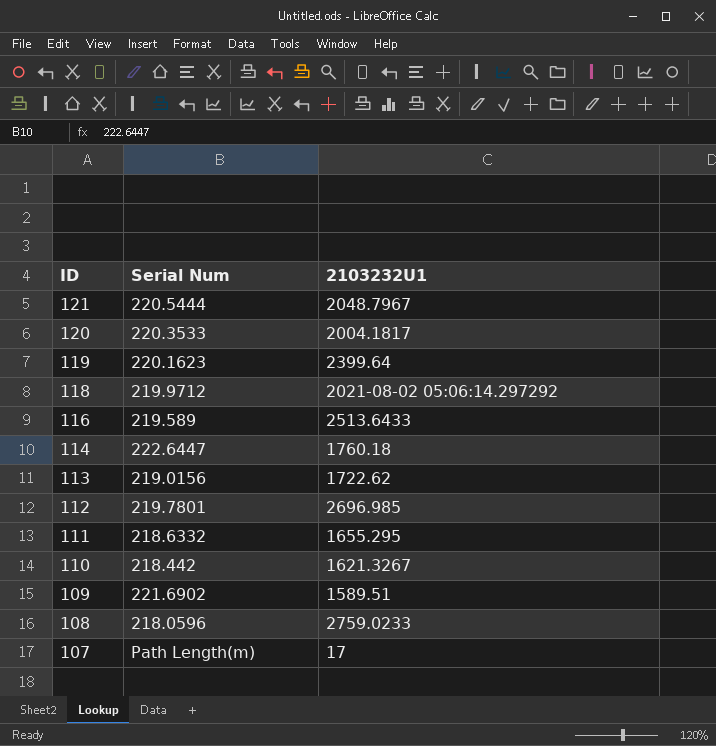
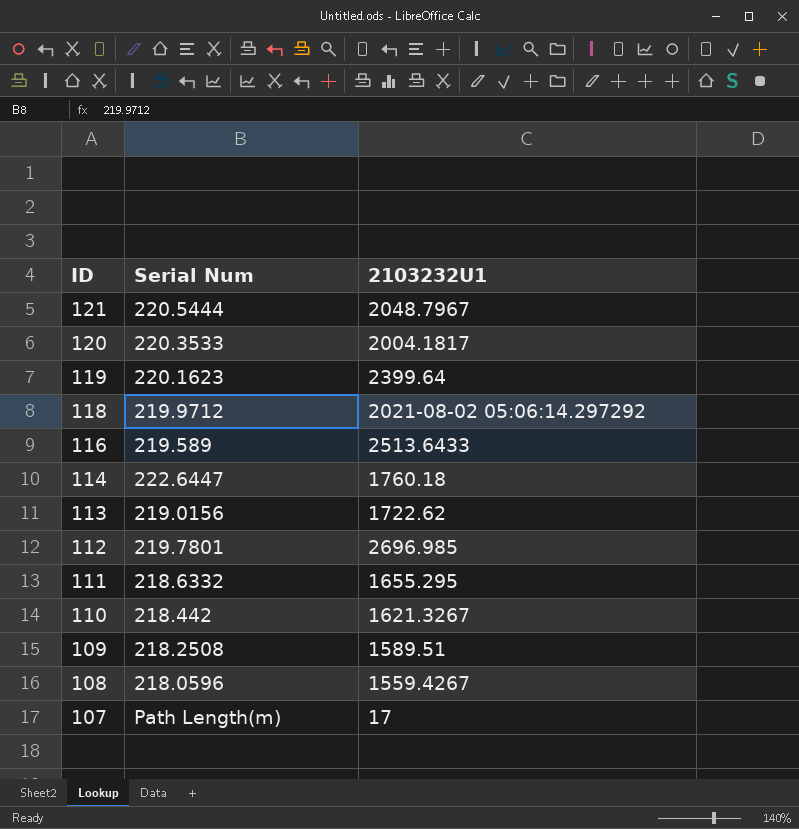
109 | Serial Num: 221.6902 -> 218.2508
108 | 2103232U1: 2759.0233 -> 1559.4267

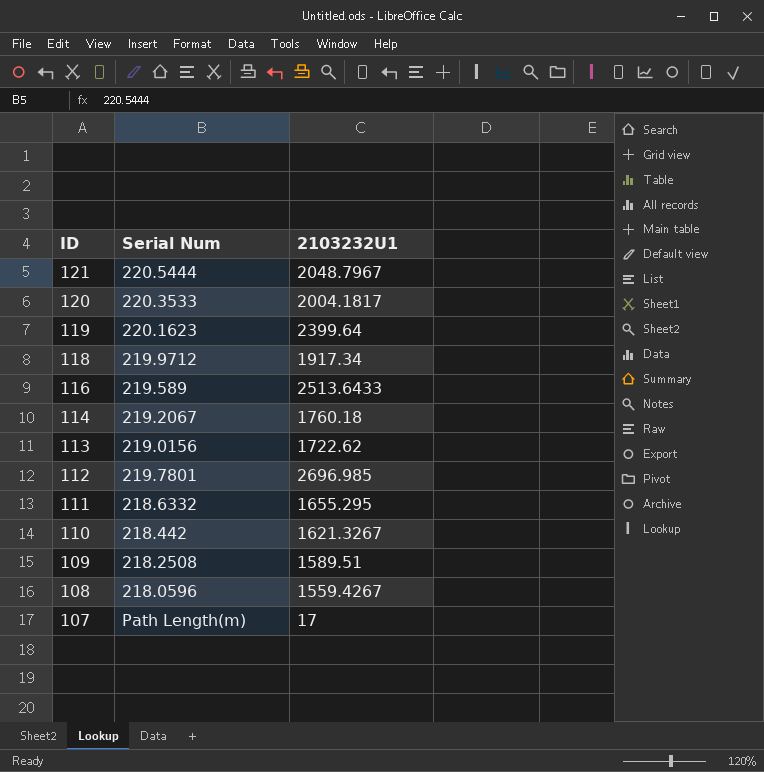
118 | 2103232U1: 2021-08-02 05:06:14.297292 -> 1917.34
114 | Serial Num: 222.6447 -> 219.2067

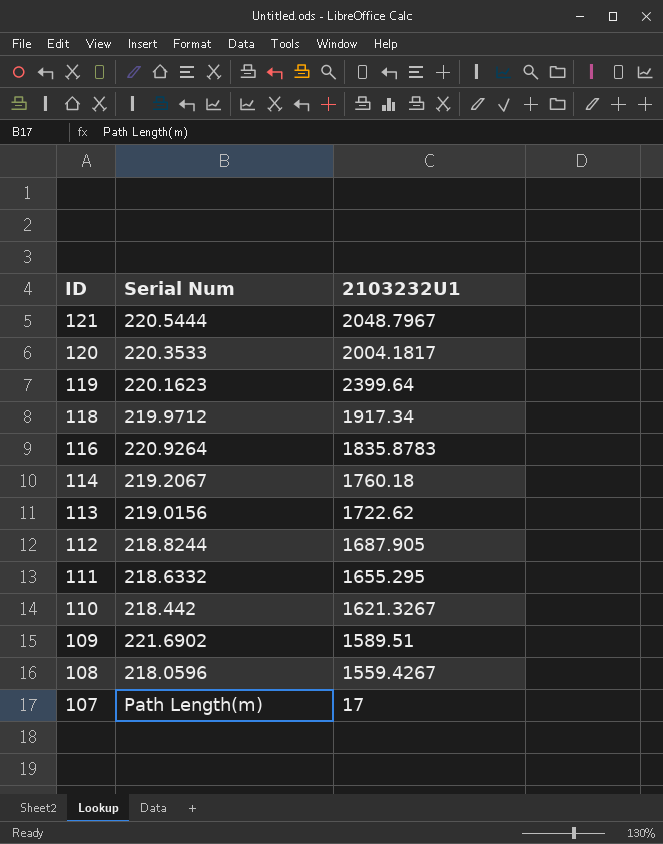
116 | Serial Num: 219.589 -> 220.9264
116 | 2103232U1: 2513.6433 -> 1835.8783
112 | Serial Num: 219.7801 -> 218.8244
112 | 2103232U1: 2696.985 -> 1687.905
109 | Serial Num: 218.2508 -> 221.6902

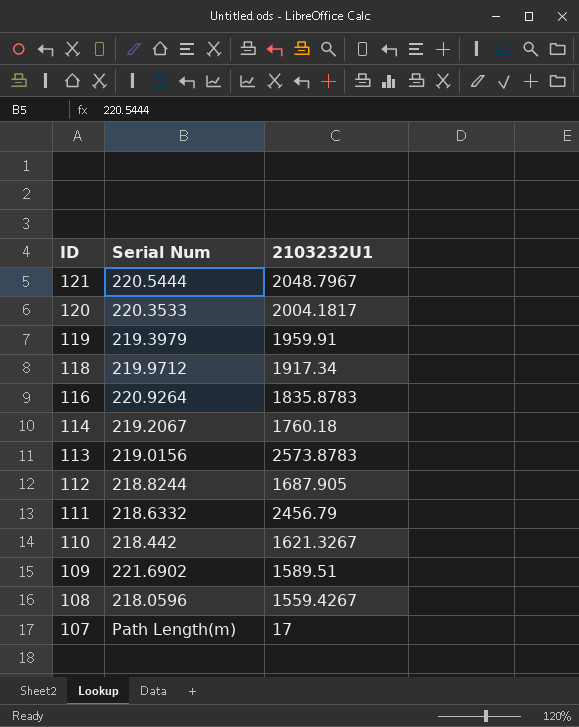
119 | Serial Num: 220.1623 -> 219.3979
119 | 2103232U1: 2399.64 -> 1959.91
113 | 2103232U1: 1722.62 -> 2573.8783
111 | 2103232U1: 1655.295 -> 2456.79

